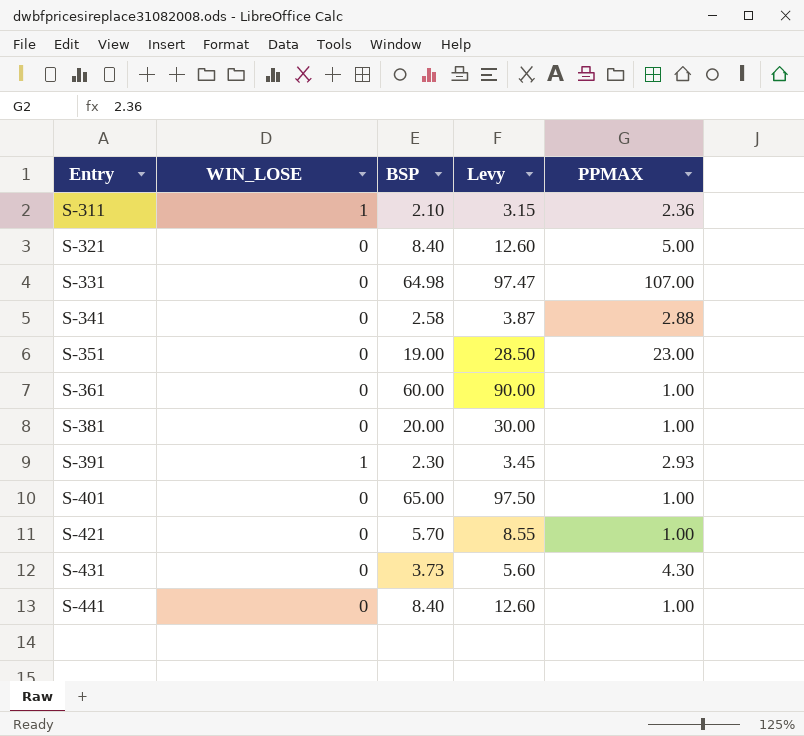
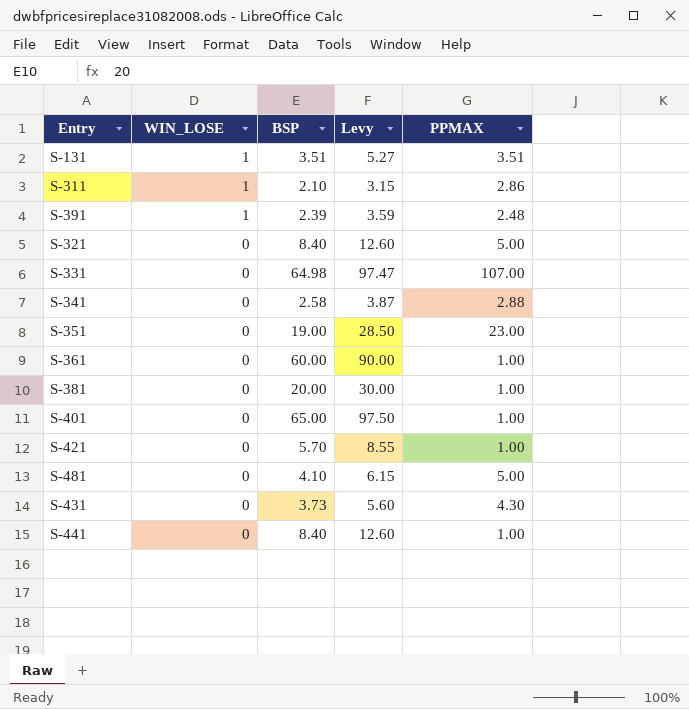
row order: Entry ascending -> WIN_LOSE descending
row S-131: none -> 1 | 3.51 | 5.27 | 3.51
S-311 | PPMAX: 2.36 -> 2.86
S-391 | BSP: 2.30 -> 2.39
S-391 | Levy: 3.45 -> 3.59
S-391 | PPMAX: 2.93 -> 2.48
row S-481: none -> 0 | 4.10 | 6.15 | 5.00

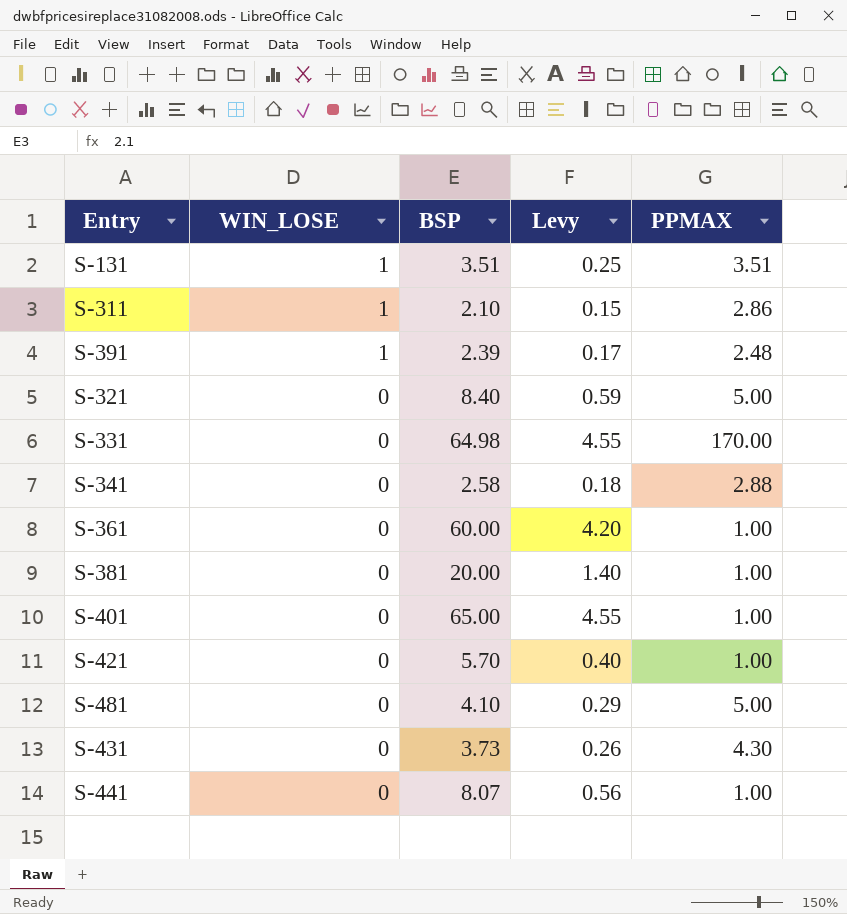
column Levy | formula: [BSP] * 1.5 -> [BSP] * 0.07
row S-351: 0 | 19.00 | 28.50 | 23.00 -> none
S-331 | PPMAX: 107.00 -> 170.00
S-441 | BSP: 8.40 -> 8.07

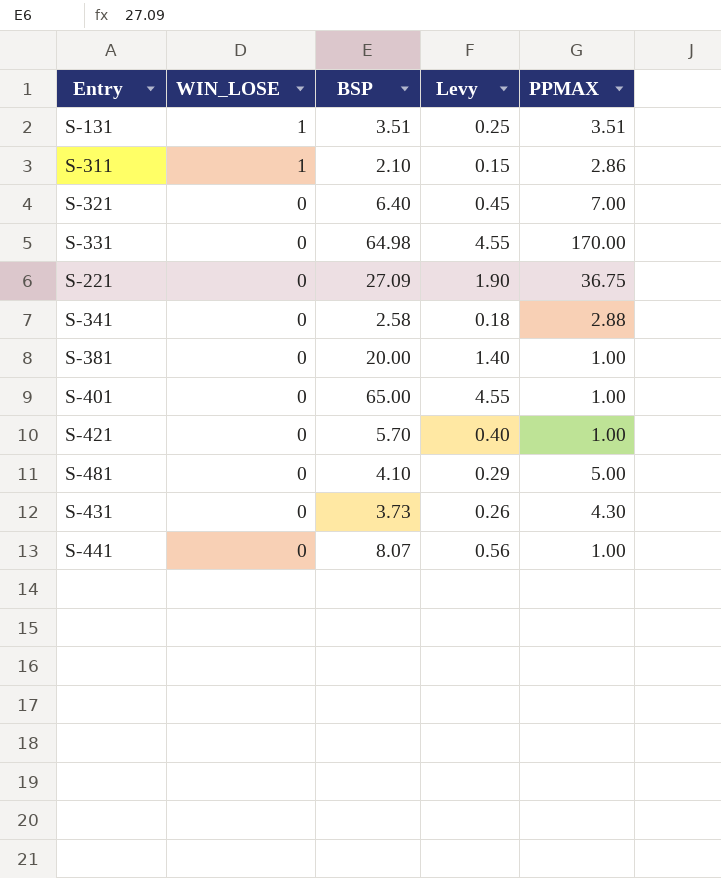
row S-391: 1 | 2.39 | 0.17 | 2.48 -> none
row S-361: 0 | 60.00 | 4.20 | 1.00 -> none
S-321 | BSP: 8.40 -> 6.40
S-321 | Levy: 0.59 -> 0.45
S-321 | PPMAX: 5.00 -> 7.00
row S-221: none -> 0 | 27.09 | 1.90 | 36.75

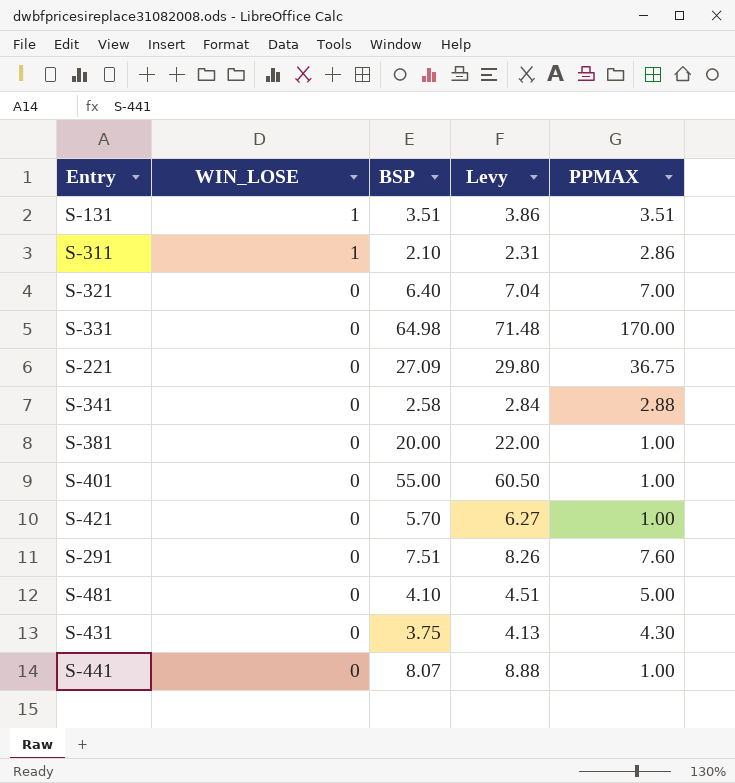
column Levy | formula: [BSP] * 0.07 -> [BSP] * 1.1
S-401 | BSP: 65.00 -> 55.00
row S-291: none -> 0 | 7.51 | 8.26 | 7.60
S-431 | BSP: 3.73 -> 3.75

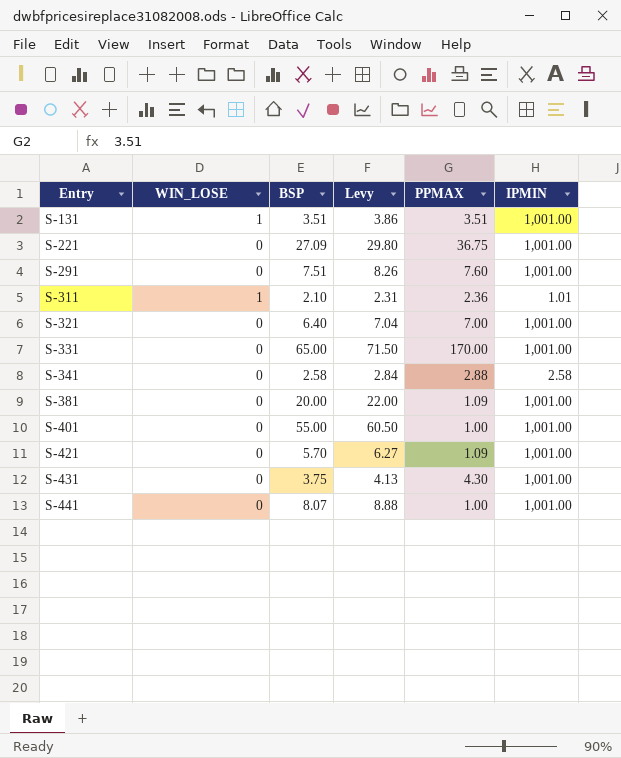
row order: WIN_LOSE descending -> Entry ascending
column IPMIN | position: none -> 6
row S-481: 0 | 4.10 | 4.51 | 5.00 -> none
S-311 | PPMAX: 2.86 -> 2.36
S-331 | BSP: 64.98 -> 65.00
S-331 | Levy: 71.48 -> 71.50
S-381 | PPMAX: 1.00 -> 1.09
S-421 | PPMAX: 1.00 -> 1.09

